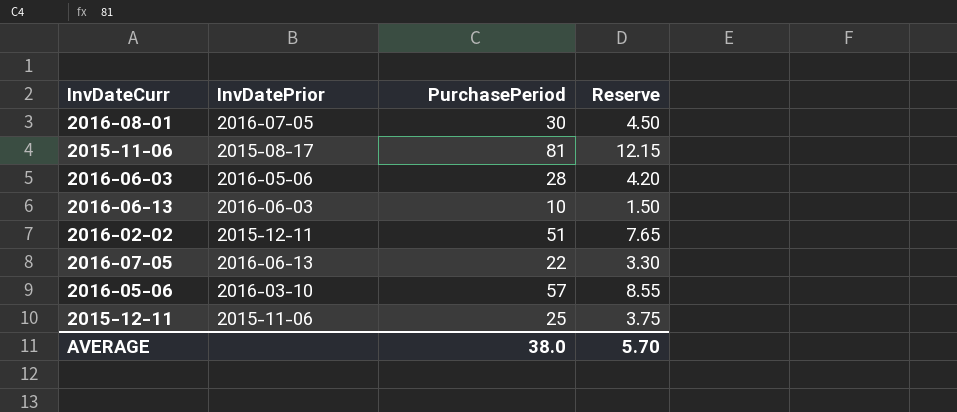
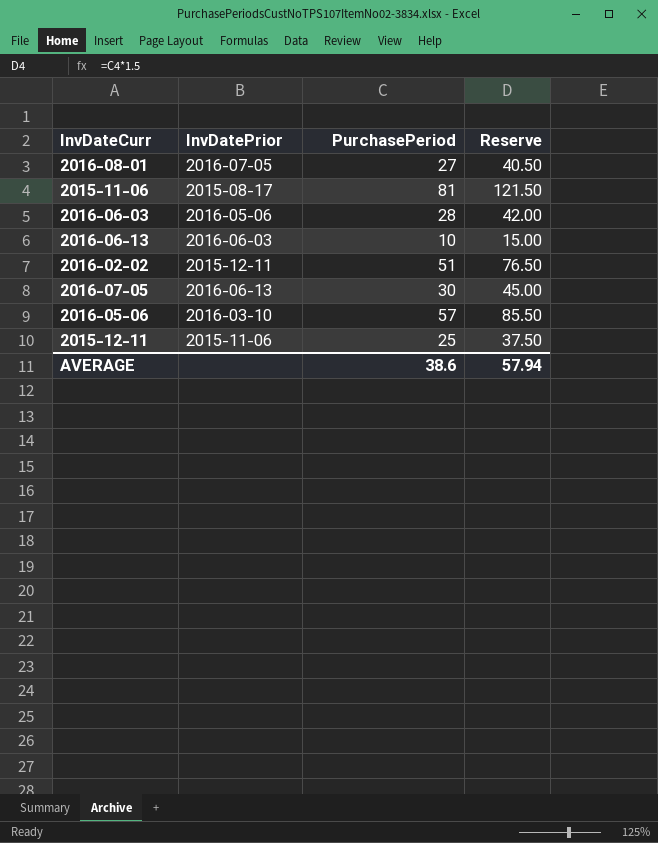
column Reserve | formula: [PurchasePeriod] * 0.15 -> [PurchasePeriod] * 1.5
2016-08-01 | PurchasePeriod: 30 -> 27
2016-07-05 | PurchasePeriod: 22 -> 30
AVERAGE | PurchasePeriod: 38.0 -> 38.6
AVERAGE | Reserve: 5.70 -> 57.94

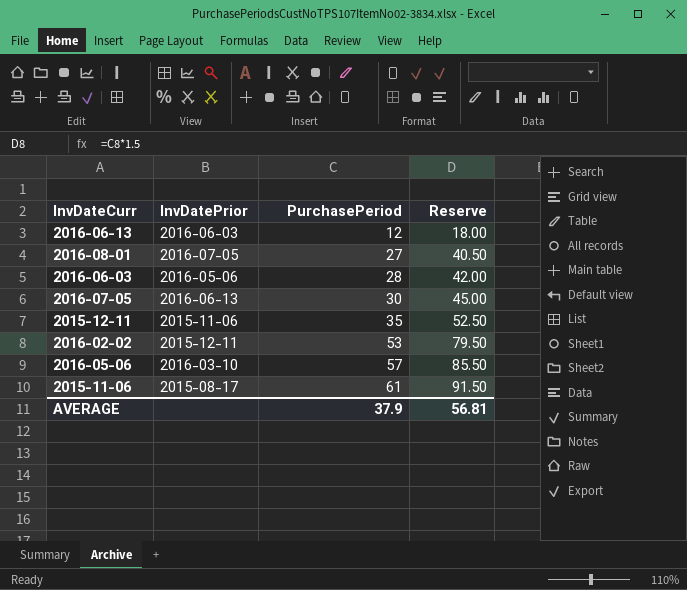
row order: none -> PurchasePeriod ascending
2016-06-13 | PurchasePeriod: 10 -> 12
2016-06-13 | Reserve: 15.00 -> 18.00
2015-12-11 | PurchasePeriod: 25 -> 35
2015-12-11 | Reserve: 37.50 -> 52.50
2016-02-02 | PurchasePeriod: 51 -> 53
2016-02-02 | Reserve: 76.50 -> 79.50
2015-11-06 | PurchasePeriod: 81 -> 61
2015-11-06 | Reserve: 121.50 -> 91.50
AVERAGE | PurchasePeriod: 38.6 -> 37.9
AVERAGE | Reserve: 57.94 -> 56.81

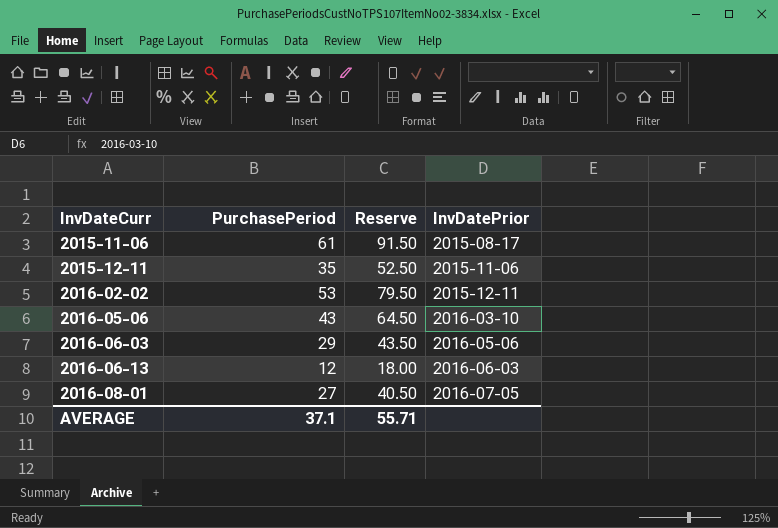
row order: PurchasePeriod ascending -> InvDateCurr ascending
column InvDatePrior | position: 2 -> 4
row 2016-07-05: 2016-06-13 | 30 | 45.00 -> none
2016-05-06 | PurchasePeriod: 57 -> 43
2016-05-06 | Reserve: 85.50 -> 64.50
2016-06-03 | PurchasePeriod: 28 -> 29
2016-06-03 | Reserve: 42.00 -> 43.50
AVERAGE | PurchasePeriod: 37.9 -> 37.1
AVERAGE | Reserve: 56.81 -> 55.71

